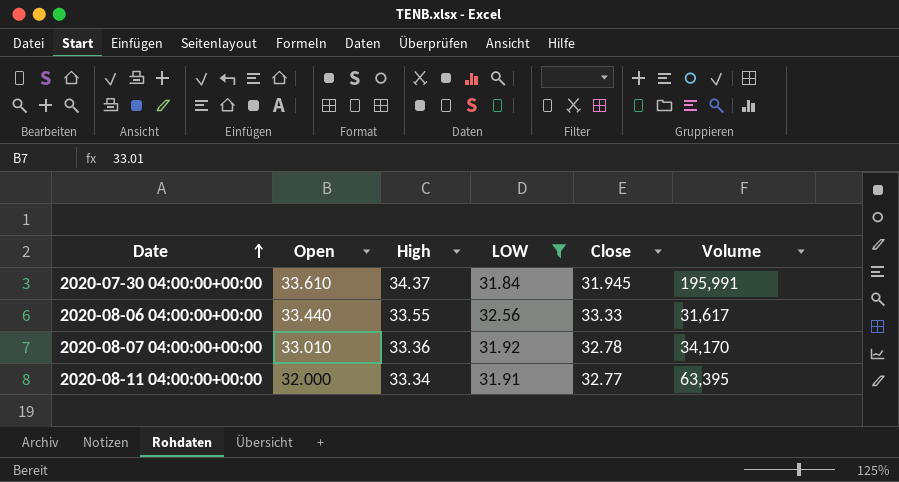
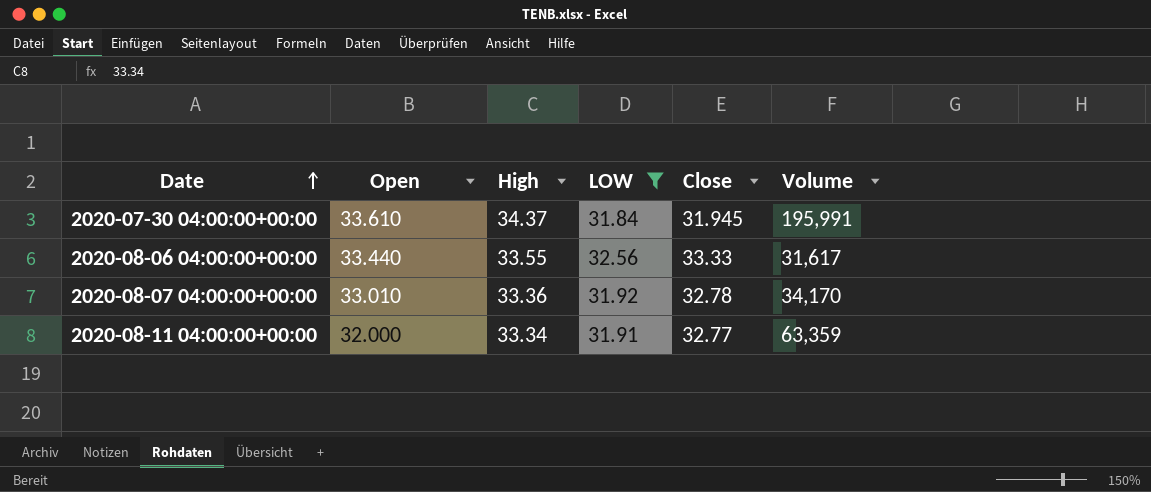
2020-08-11 04:00:00+00:00 | Volume: 63,395 -> 63,359

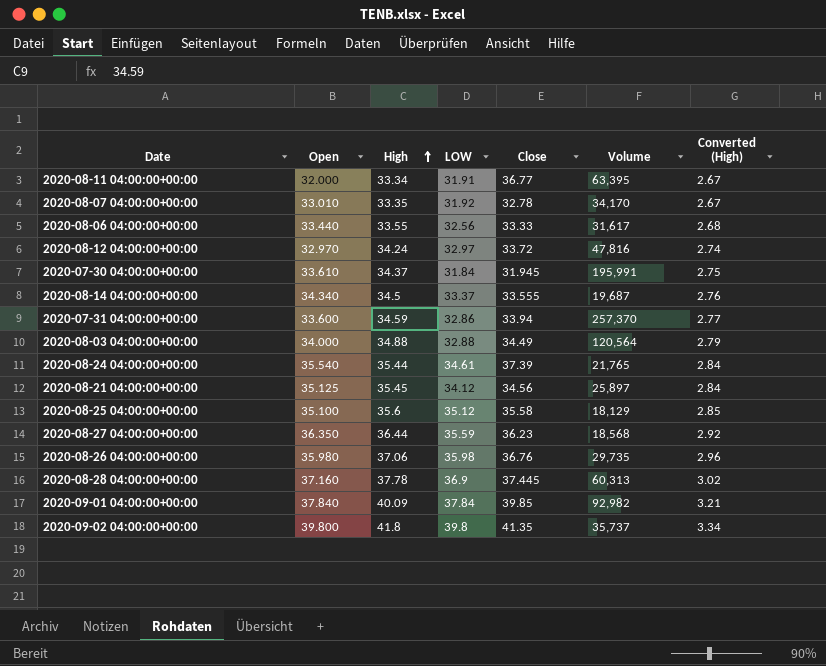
filter: LOW <= 32.56 -> none
row order: Date ascending -> High ascending
column Converted (High) | formula: none -> [High] * 0.08
2020-08-11 04:00:00+00:00 | Close: 32.77 -> 36.77
2020-08-11 04:00:00+00:00 | Volume: 63,359 -> 63,395
2020-08-07 04:00:00+00:00 | High: 33.36 -> 33.35

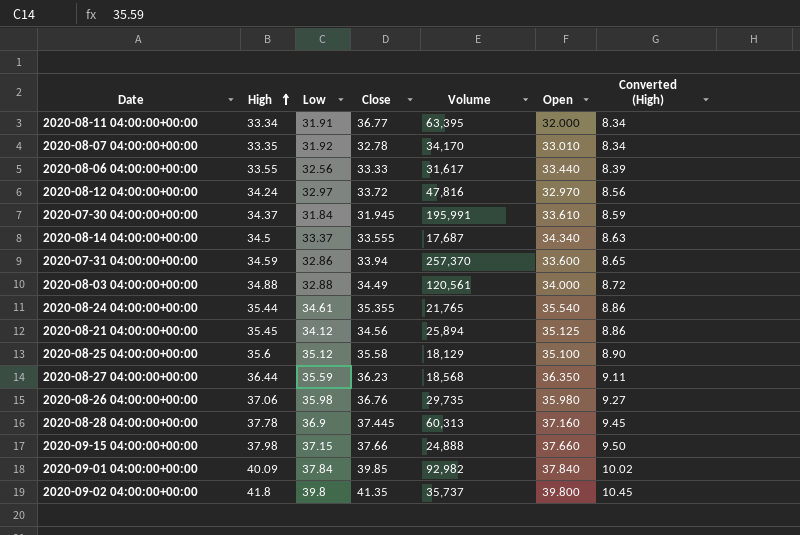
column name: LOW -> Low
column Open | position: 2 -> 6
column Converted (High) | formula: [High] * 0.08 -> [High] * 0.25
2020-08-14 04:00:00+00:00 | Volume: 19,687 -> 17,687
2020-08-03 04:00:00+00:00 | Volume: 120,564 -> 120,561
2020-08-24 04:00:00+00:00 | Close: 37.39 -> 35.355
2020-08-21 04:00:00+00:00 | Volume: 25,897 -> 25,894
row 2020-09-15 04:00:00+00:00: none -> 37.98 | 37.15 | 37.66 | 24,888 | 37.660 | 9.50

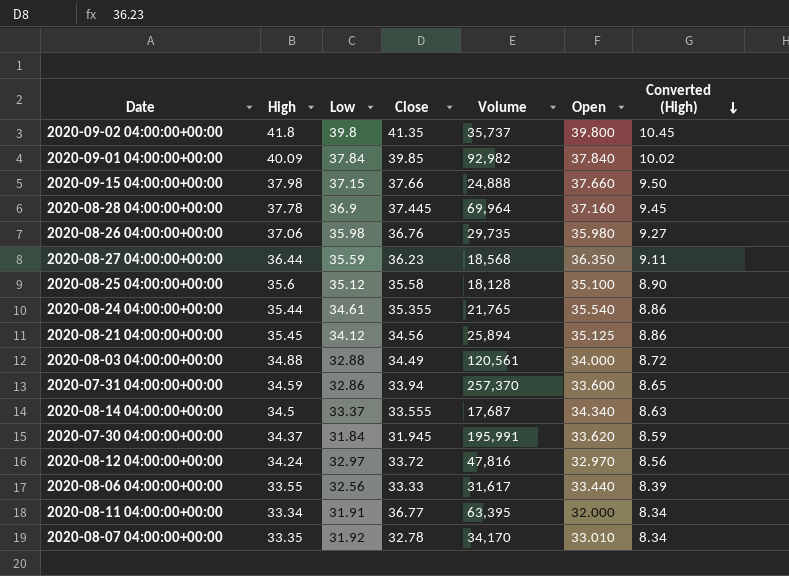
row order: High ascending -> Converted (High) descending
2020-08-28 04:00:00+00:00 | Volume: 60,313 -> 69,964
2020-08-25 04:00:00+00:00 | Volume: 18,129 -> 18,128
2020-07-30 04:00:00+00:00 | Open: 33.610 -> 33.620

